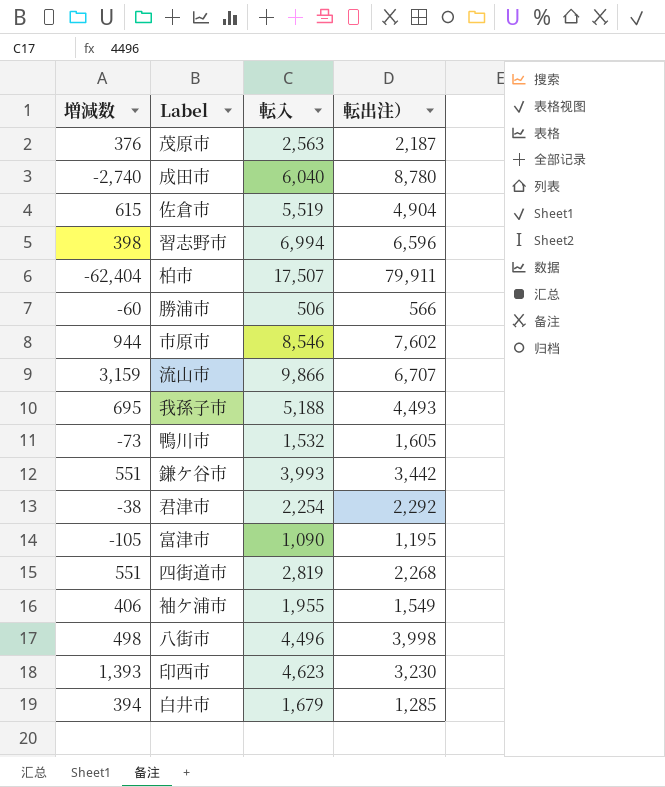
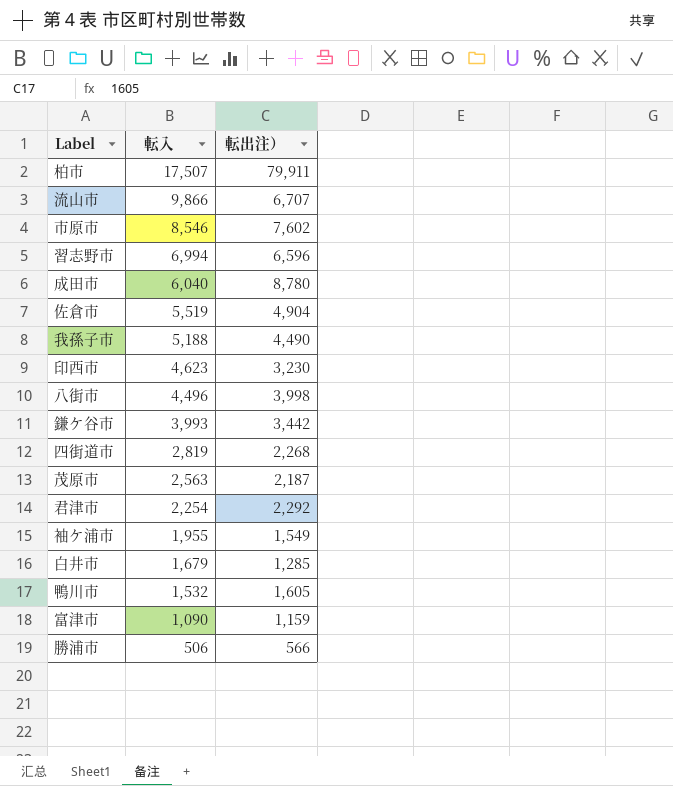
row order: none -> 転入 descending
column 増減数 | formula: [転入] - [転出注）] -> none
我孫子市 | 転出注）: 4,493 -> 4,490
富津市 | 転出注）: 1,195 -> 1,159

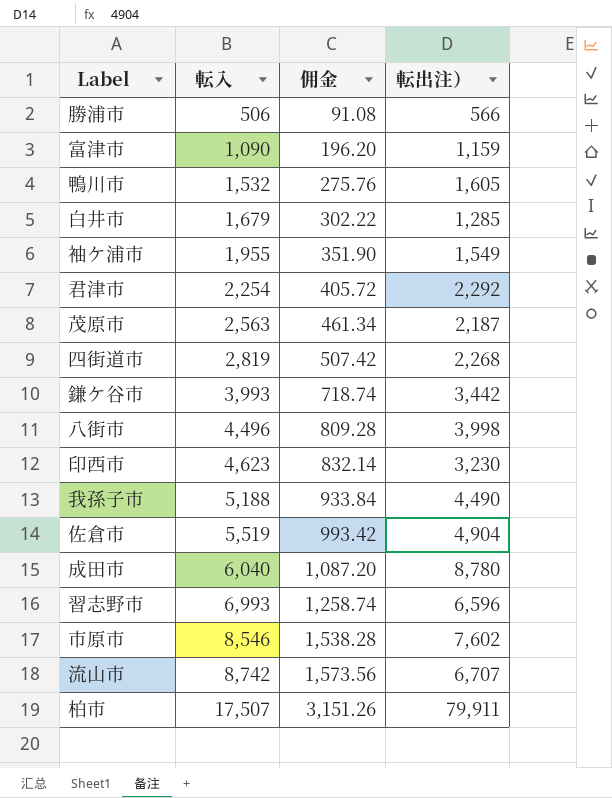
row order: 転入 descending -> 転入 ascending
column 佣金 | formula: none -> [転入] * 0.18
習志野市 | 転入: 6,994 -> 6,993
流山市 | 転入: 9,866 -> 8,742

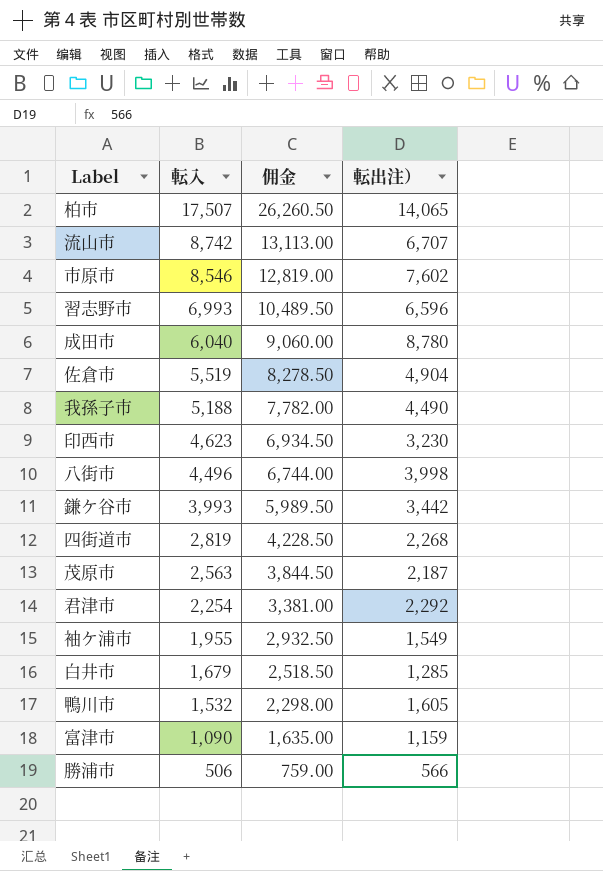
row order: 転入 ascending -> 転入 descending
column 佣金 | formula: [転入] * 0.18 -> [転入] * 1.5
柏市 | 転出注）: 79,911 -> 14,065

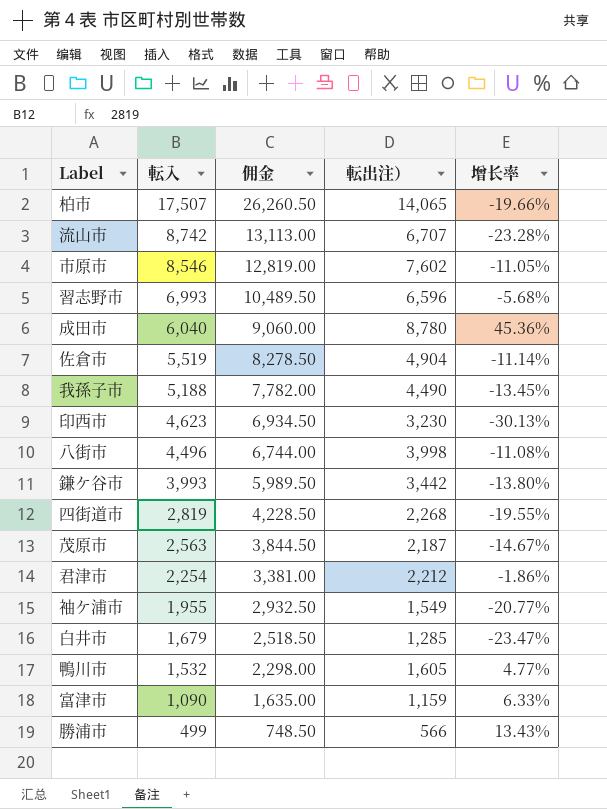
column 增长率 | formula: none -> ([転出注）] - [転入]) / [転入]
君津市 | 転出注）: 2,292 -> 2,212
勝浦市 | 転入: 506 -> 499
勝浦市 | 佣金: 759.00 -> 748.50

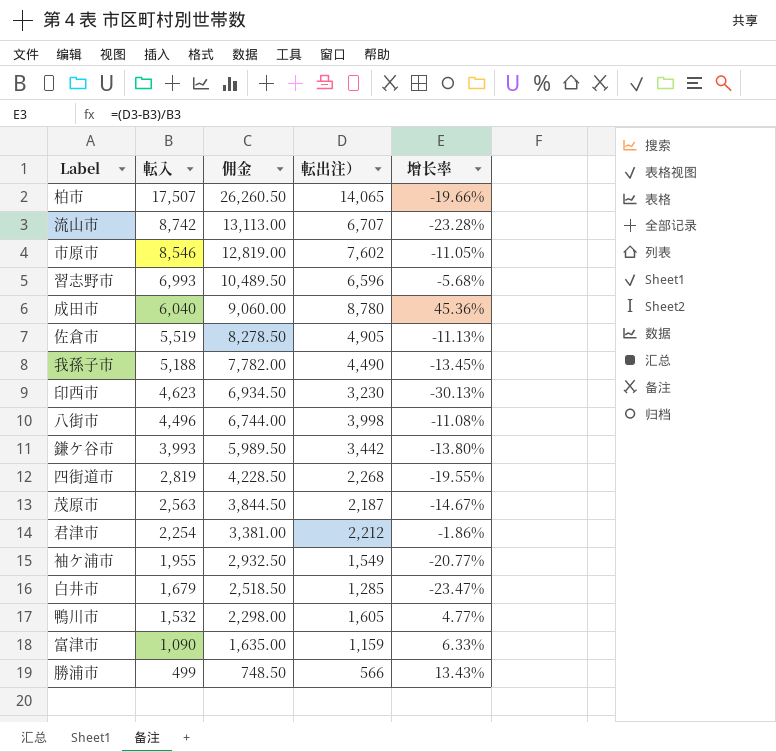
佐倉市 | 転出注）: 4,904 -> 4,905
佐倉市 | 增长率: -11.14% -> -11.13%

